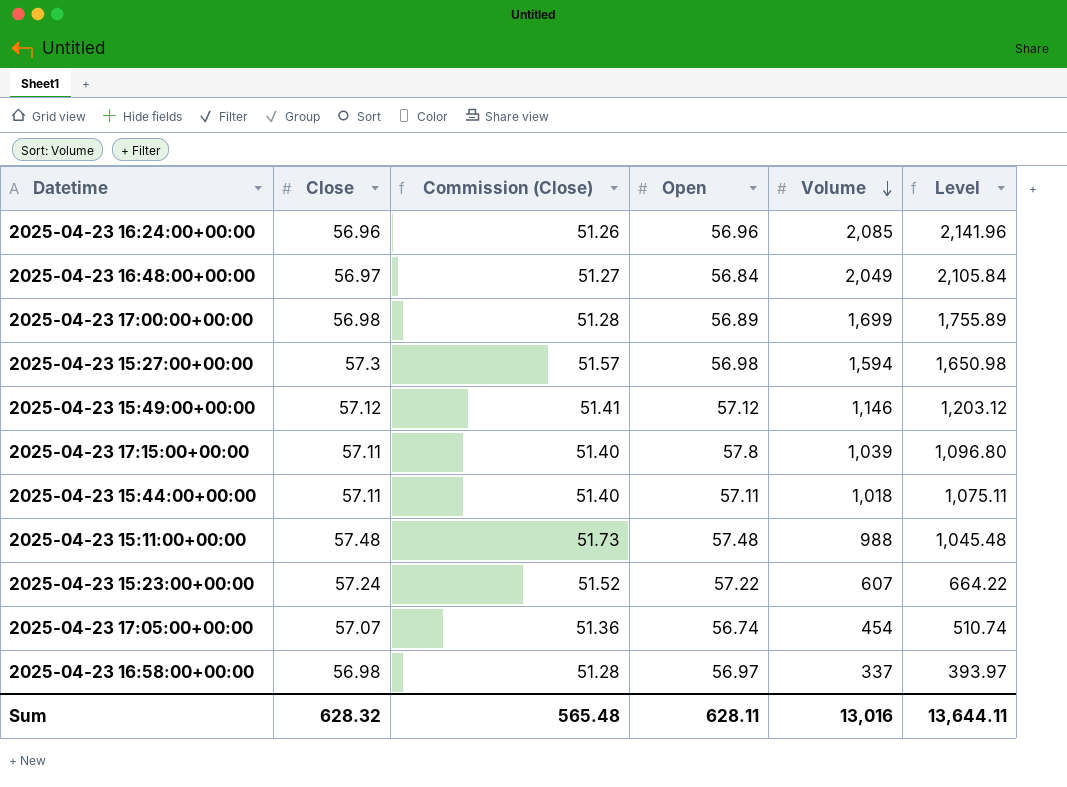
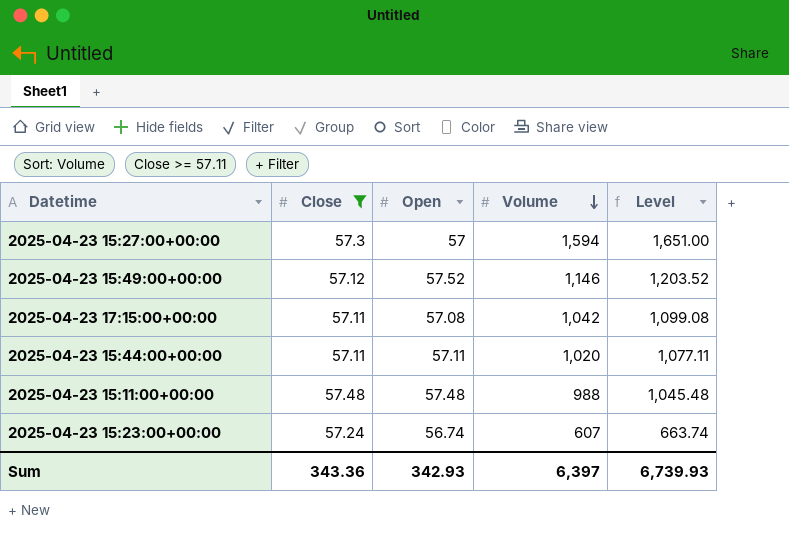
filter: none -> Close >= 57.11
column Commission (Close) | formula: [Close] * 0.9 -> none
2025-04-23 15:27:00+00:00 | Open: 56.98 -> 57
2025-04-23 15:27:00+00:00 | Level: 1,650.98 -> 1,651.00
2025-04-23 15:49:00+00:00 | Open: 57.12 -> 57.52
2025-04-23 15:49:00+00:00 | Level: 1,203.12 -> 1,203.52
2025-04-23 17:15:00+00:00 | Open: 57.8 -> 57.08
2025-04-23 17:15:00+00:00 | Volume: 1,039 -> 1,042
2025-04-23 17:15:00+00:00 | Level: 1,096.80 -> 1,099.08
2025-04-23 15:44:00+00:00 | Volume: 1,018 -> 1,020
2025-04-23 15:44:00+00:00 | Level: 1,075.11 -> 1,077.11
2025-04-23 15:23:00+00:00 | Open: 57.22 -> 56.74
2025-04-23 15:23:00+00:00 | Level: 664.22 -> 663.74
Sum | Close: 628.32 -> 343.36
Sum | Open: 628.11 -> 342.93
Sum | Volume: 13,016 -> 6,397
Sum | Level: 13,644.11 -> 6,739.93

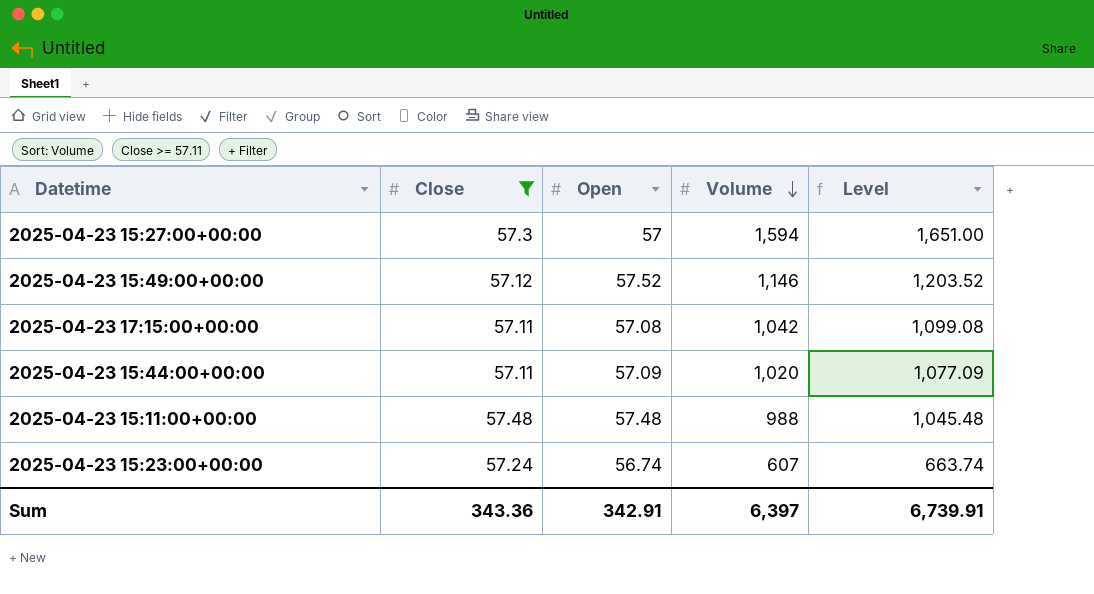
2025-04-23 15:44:00+00:00 | Open: 57.11 -> 57.09
2025-04-23 15:44:00+00:00 | Level: 1,077.11 -> 1,077.09
Sum | Open: 342.93 -> 342.91
Sum | Level: 6,739.93 -> 6,739.91

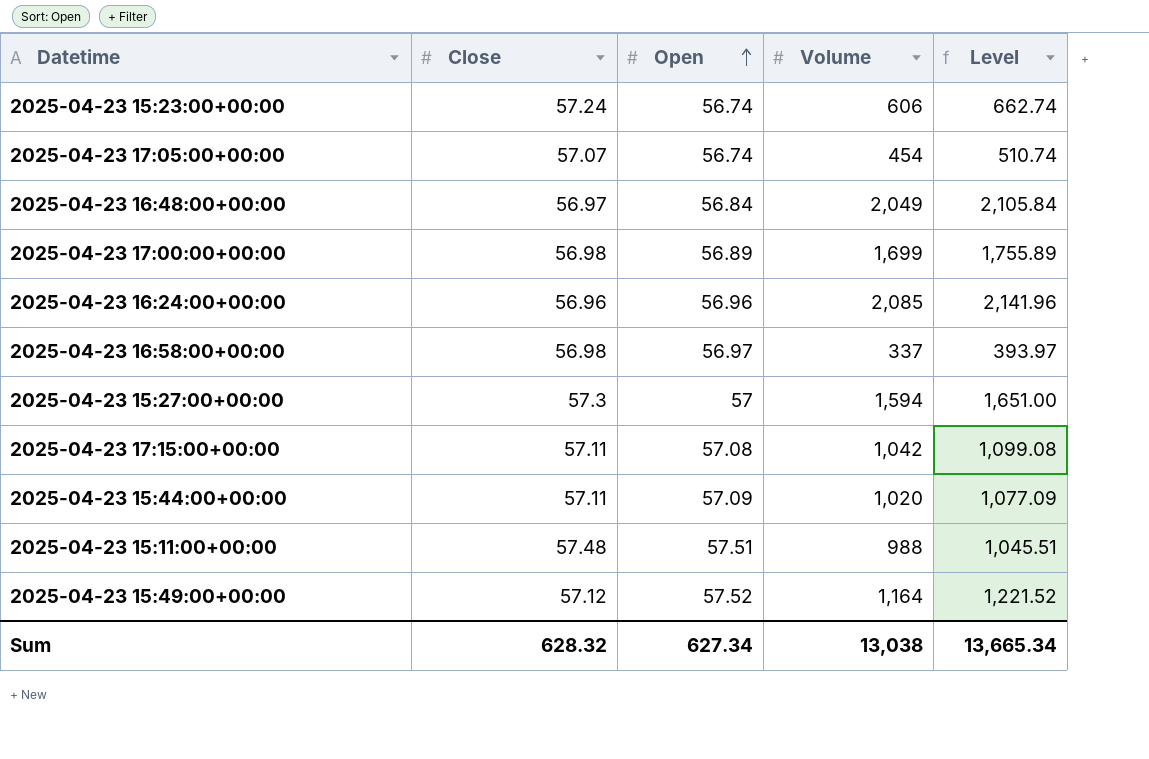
filter: Close >= 57.11 -> none
row order: Volume descending -> Open ascending
2025-04-23 15:23:00+00:00 | Volume: 607 -> 606
2025-04-23 15:23:00+00:00 | Level: 663.74 -> 662.74
2025-04-23 15:11:00+00:00 | Open: 57.48 -> 57.51
2025-04-23 15:11:00+00:00 | Level: 1,045.48 -> 1,045.51
2025-04-23 15:49:00+00:00 | Volume: 1,146 -> 1,164
2025-04-23 15:49:00+00:00 | Level: 1,203.52 -> 1,221.52
Sum | Close: 343.36 -> 628.32
Sum | Open: 342.91 -> 627.34
Sum | Volume: 6,397 -> 13,038
Sum | Level: 6,739.91 -> 13,665.34

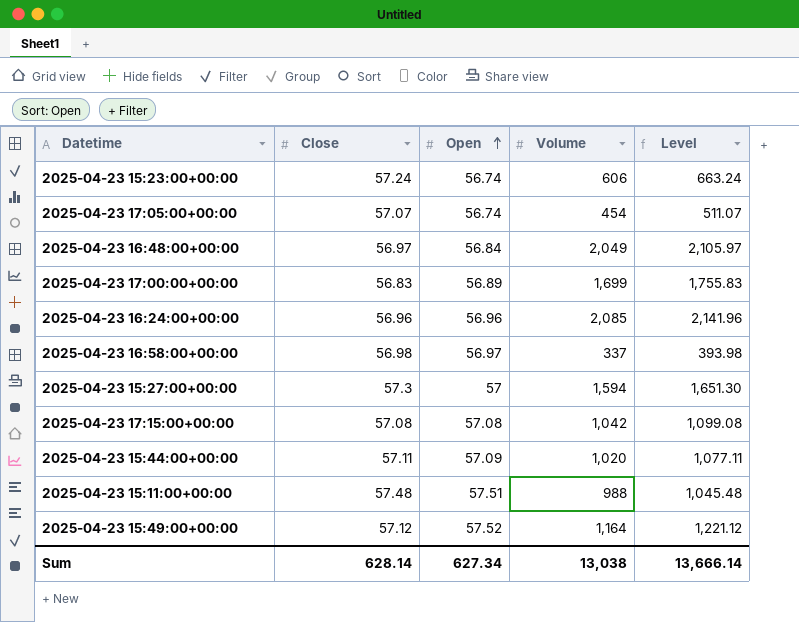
column Level | formula: [Open] + [Volume] -> [Close] + [Volume]
2025-04-23 17:00:00+00:00 | Close: 56.98 -> 56.83
2025-04-23 17:15:00+00:00 | Close: 57.11 -> 57.08
Sum | Close: 628.32 -> 628.14
Sum | Level: 13,665.34 -> 13,666.14

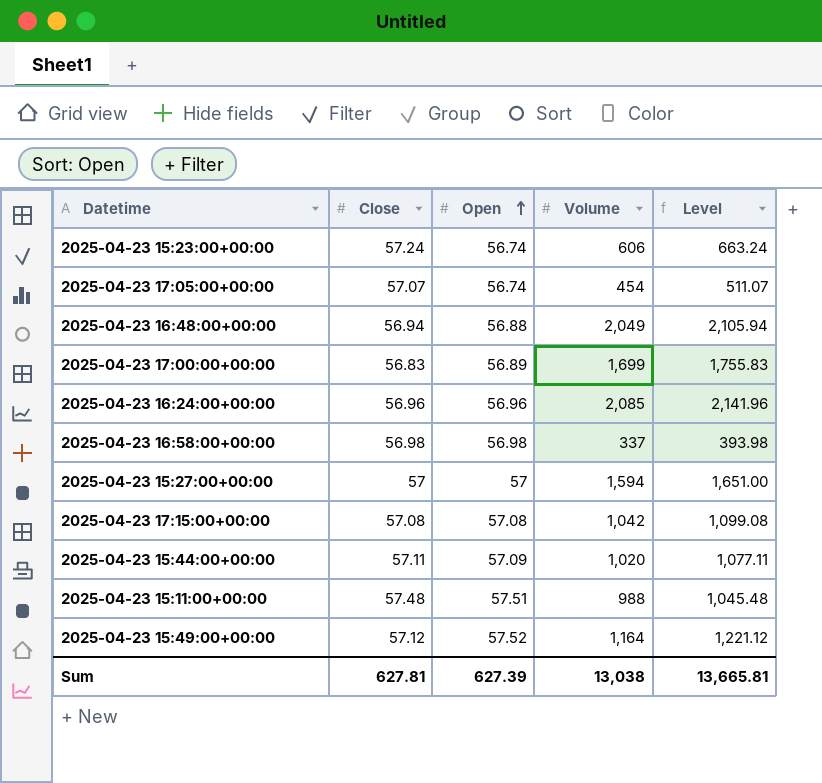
2025-04-23 16:48:00+00:00 | Close: 56.97 -> 56.94
2025-04-23 16:48:00+00:00 | Open: 56.84 -> 56.88
2025-04-23 16:48:00+00:00 | Level: 2,105.97 -> 2,105.94
2025-04-23 16:58:00+00:00 | Open: 56.97 -> 56.98
2025-04-23 15:27:00+00:00 | Close: 57.3 -> 57
2025-04-23 15:27:00+00:00 | Level: 1,651.30 -> 1,651.00
Sum | Close: 628.14 -> 627.81
Sum | Open: 627.34 -> 627.39
Sum | Level: 13,666.14 -> 13,665.81

